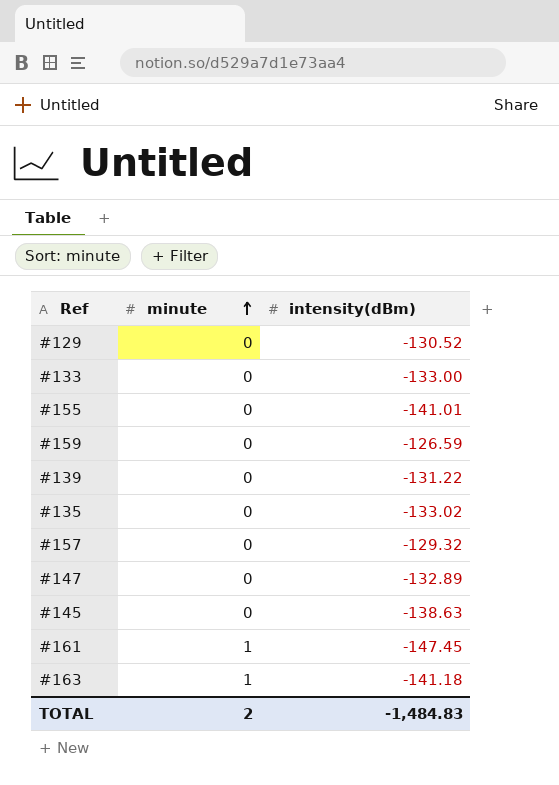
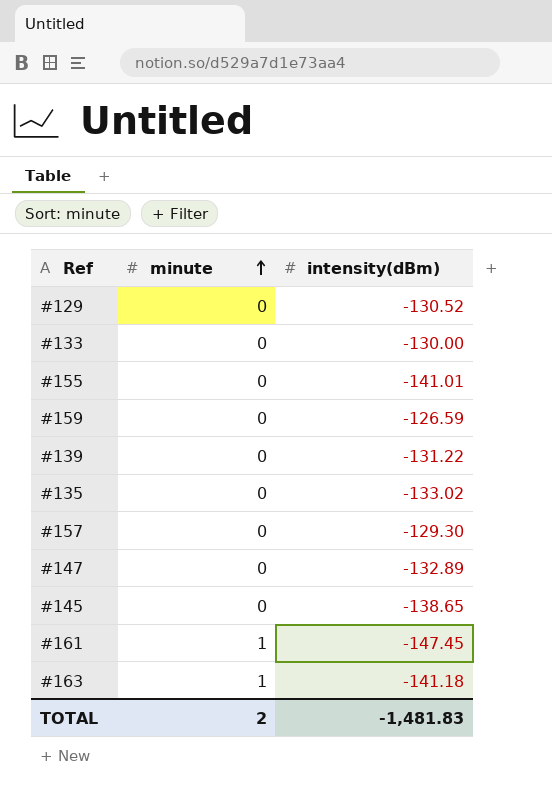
#133 | intensity(dBm): -133.00 -> -130.00
#157 | intensity(dBm): -129.32 -> -129.30
#145 | intensity(dBm): -138.63 -> -138.65
TOTAL | intensity(dBm): -1,484.83 -> -1,481.83

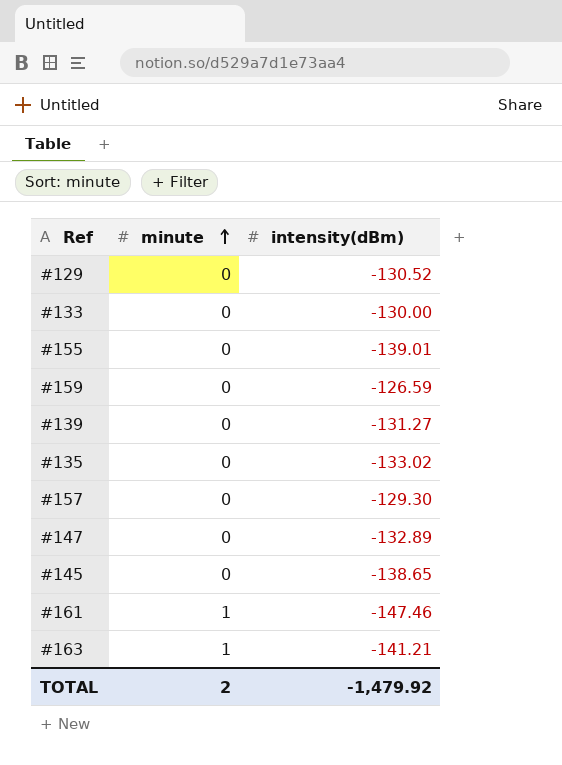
#155 | intensity(dBm): -141.01 -> -139.01
#139 | intensity(dBm): -131.22 -> -131.27
#161 | intensity(dBm): -147.45 -> -147.46
#163 | intensity(dBm): -141.18 -> -141.21
TOTAL | intensity(dBm): -1,481.83 -> -1,479.92

